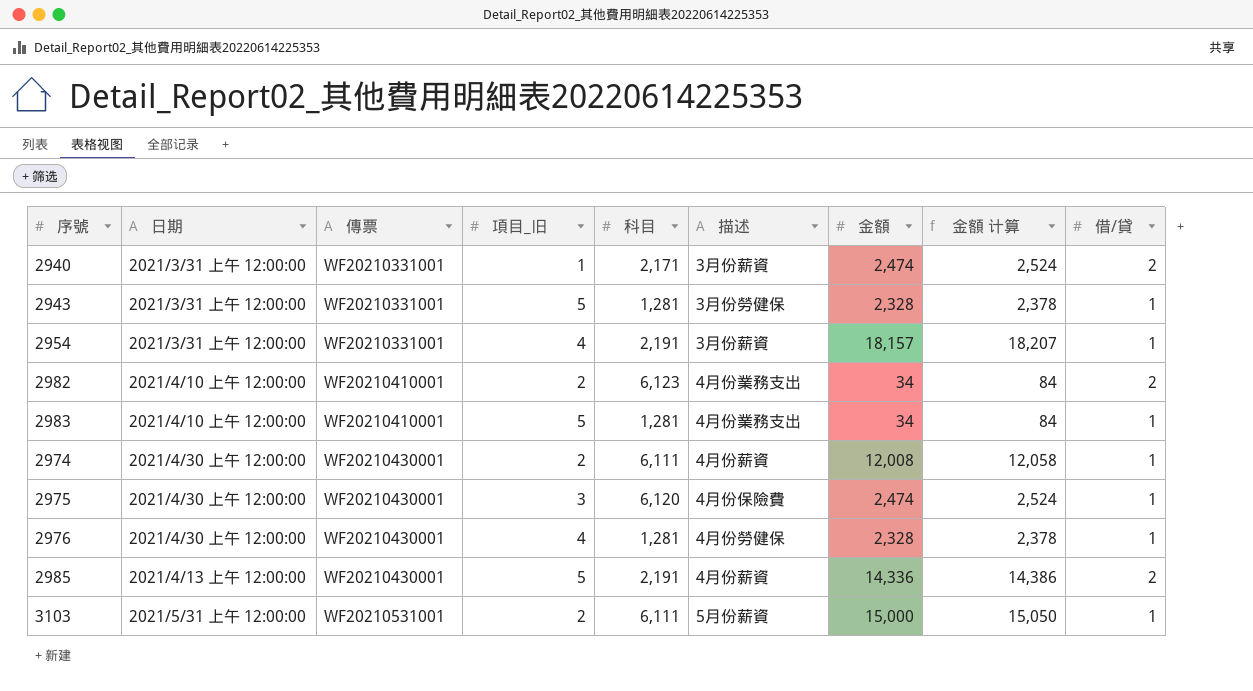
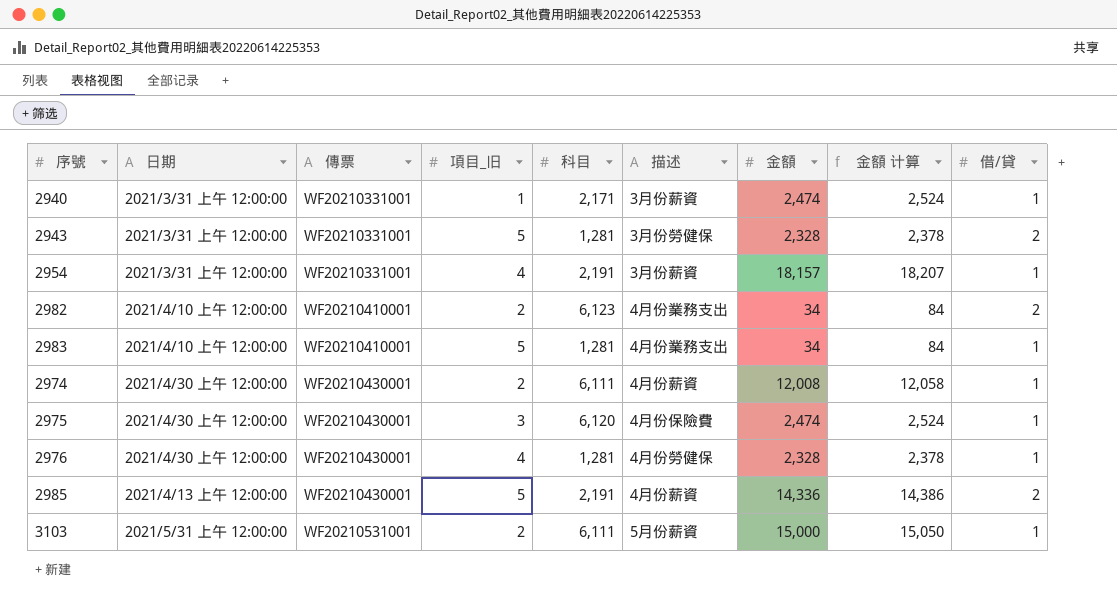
2940 | 借/貸: 2 -> 1
2943 | 借/貸: 1 -> 2

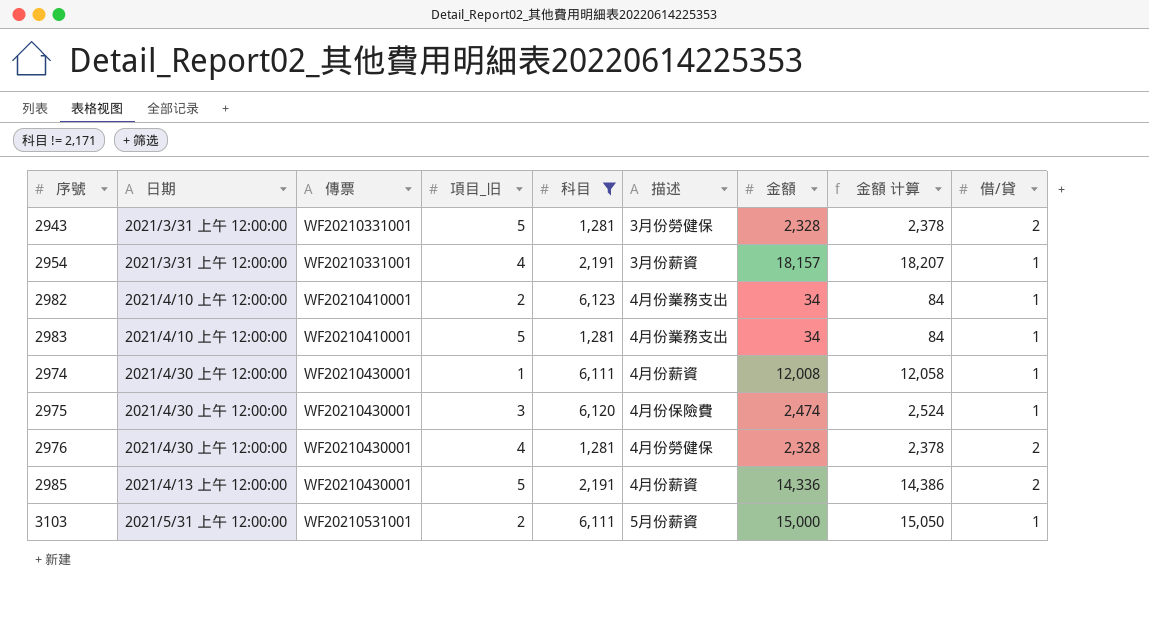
filter: none -> 科目 != 2,171
2982 | 借/貸: 2 -> 1
2974 | 項目_旧: 2 -> 1
2976 | 借/貸: 1 -> 2

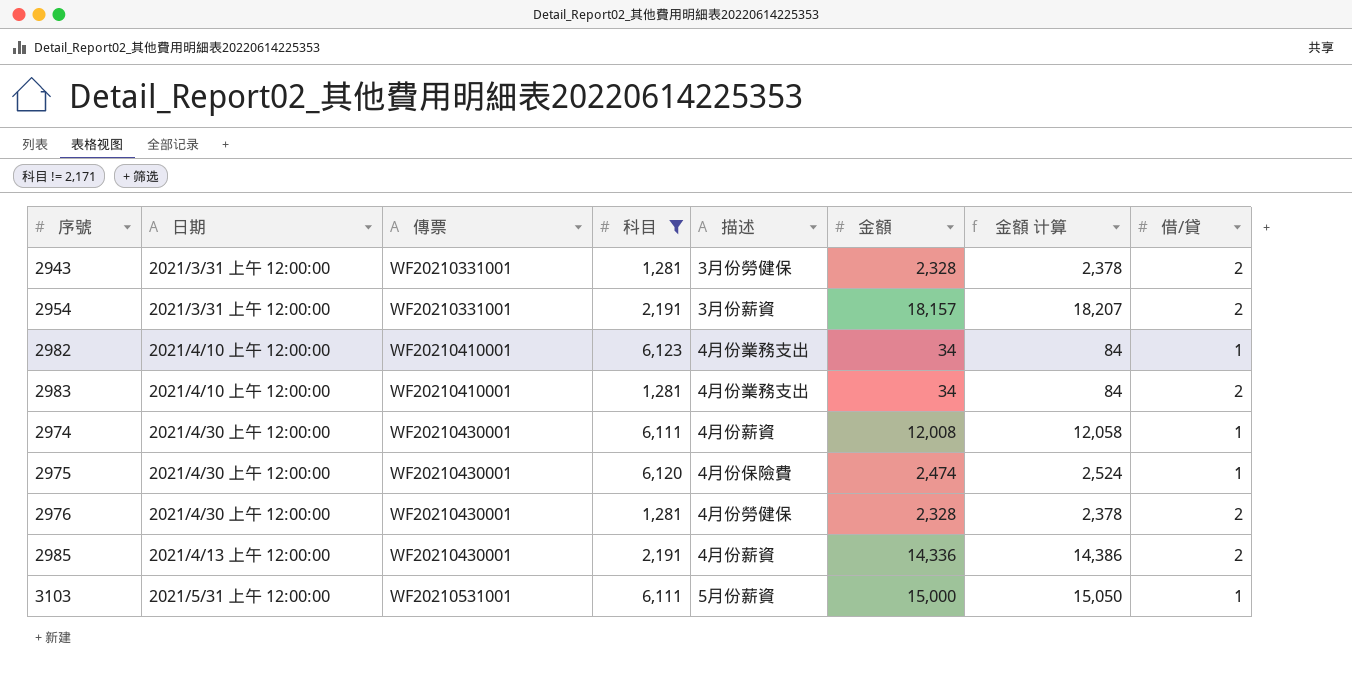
column 項目_旧 | position: 4 -> none
2954 | 借/貸: 1 -> 2
2983 | 借/貸: 1 -> 2

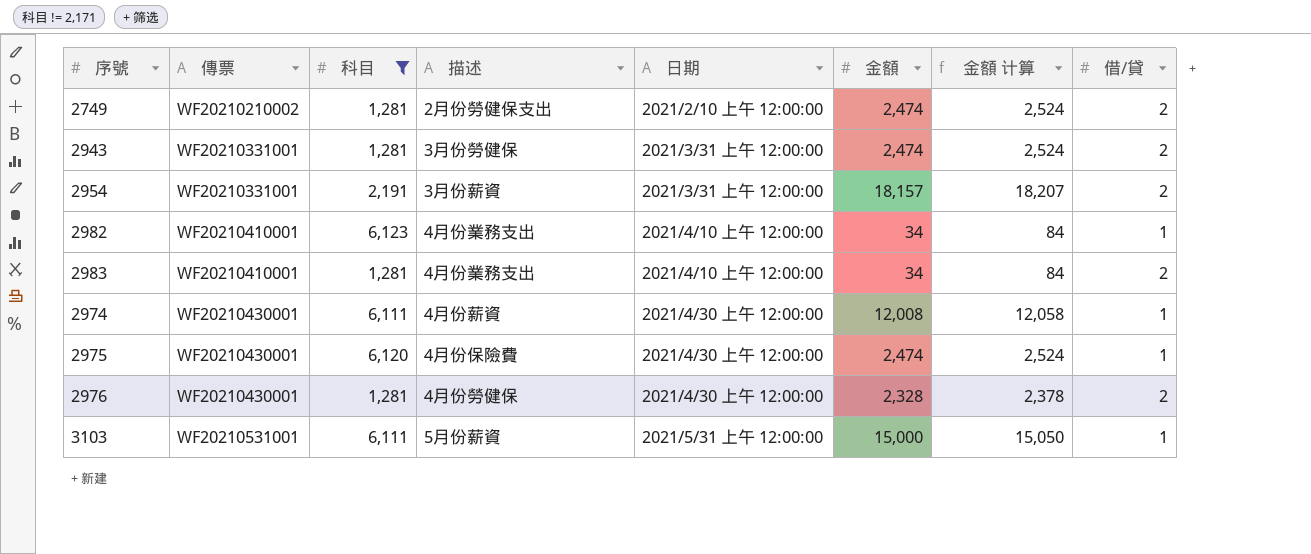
column 日期 | position: 2 -> 5
row 2985: 2021/4/13 上午 12:00:00 | WF20210430001 | 2,191 | 4月份薪資 | 14,336 | 14,386 | 2 -> none
row 2749: none -> WF20210210002 | 1,281 | 2月份勞健保支出 | 2021/2/10 上午 12:00:00 | 2,474 | 2,524 | 2
2943 | 金額: 2,328 -> 2,474
2943 | 金額 计算: 2,378 -> 2,524

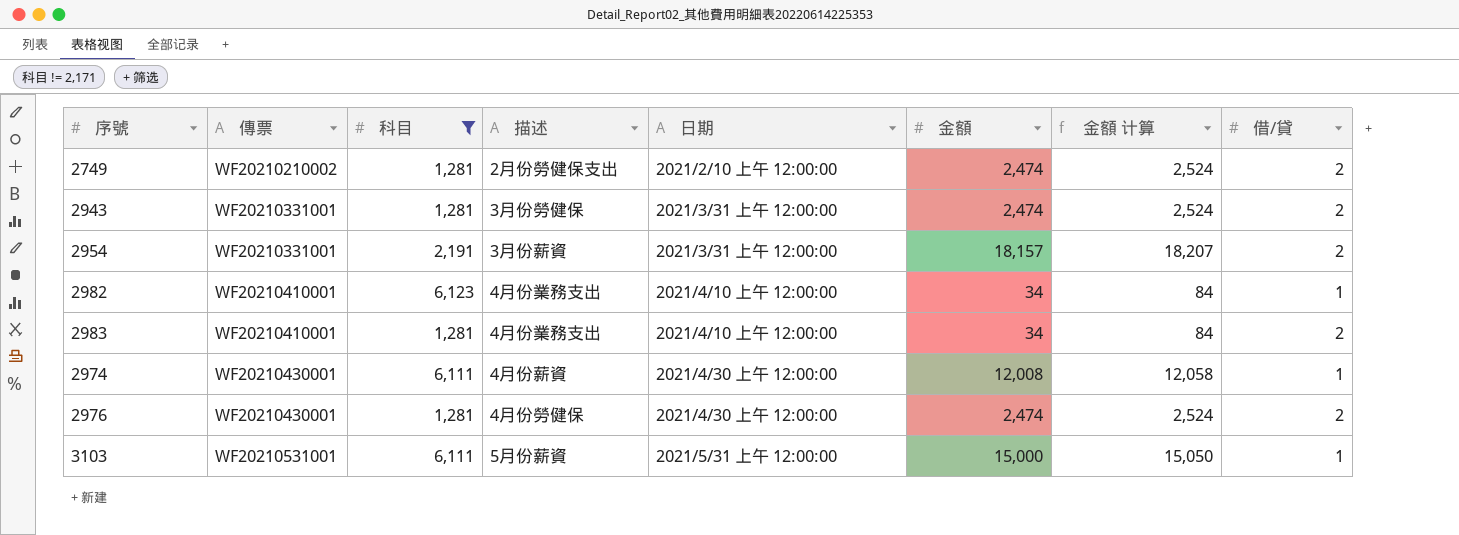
row 2975: WF20210430001 | 6,120 | 4月份保險費 | 2021/4/30 上午 12:00:00 | 2,474 | 2,524 | 1 -> none
2976 | 金額: 2,328 -> 2,474
2976 | 金額 计算: 2,378 -> 2,524

